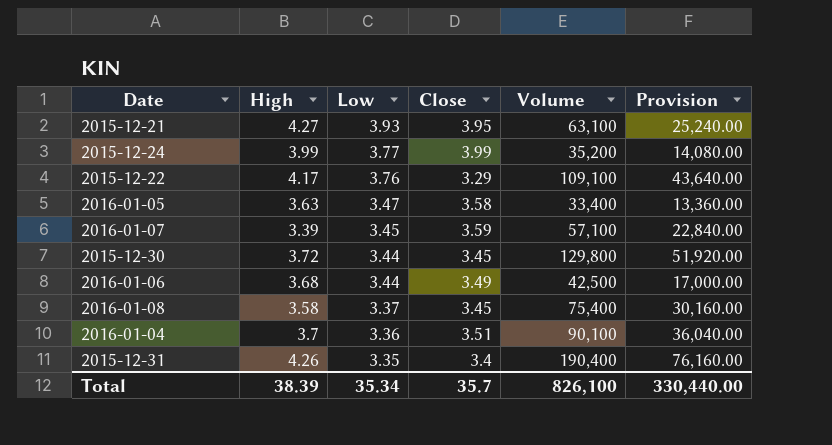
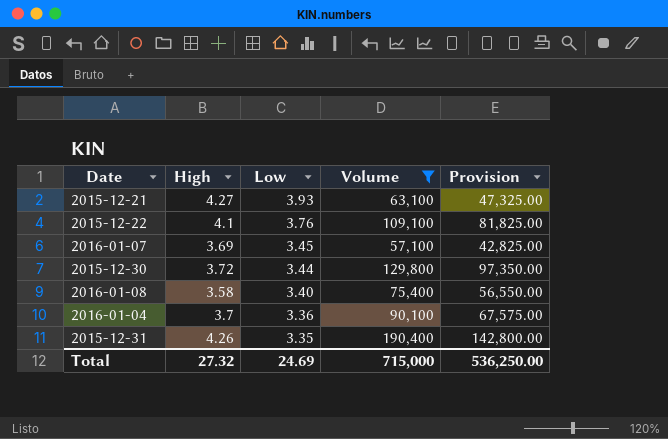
filter: none -> Volume >= 57,100
column Close | position: 4 -> none
column Provision | formula: [Volume] * 0.4 -> [Volume] * 0.75
2015-12-22 | High: 4.17 -> 4.1
2016-01-07 | High: 3.39 -> 3.69
2016-01-08 | Low: 3.37 -> 3.40
Total | High: 38.39 -> 27.32
Total | Low: 35.34 -> 24.69
Total | Volume: 826,100 -> 715,000
Total | Provision: 330,440.00 -> 536,250.00

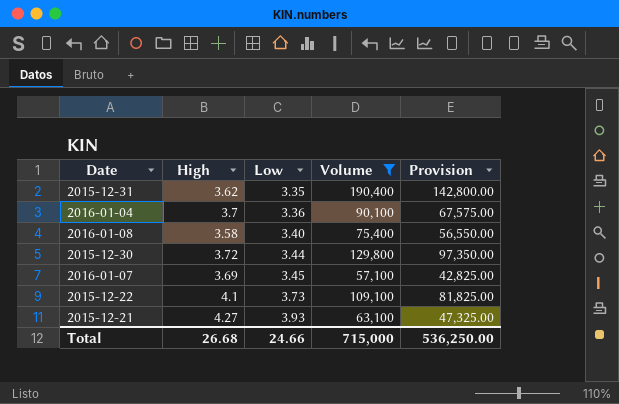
row order: Low descending -> Low ascending
2015-12-31 | High: 4.26 -> 3.62
2015-12-22 | Low: 3.76 -> 3.73
Total | High: 27.32 -> 26.68
Total | Low: 24.69 -> 24.66

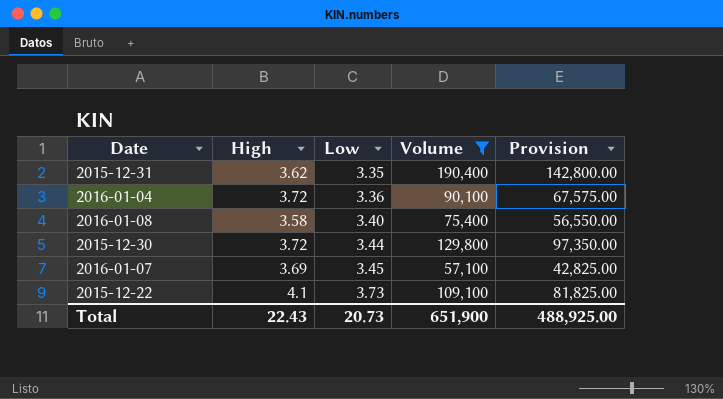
row 2015-12-21: 4.27 | 3.93 | 63,100 | 47,325.00 -> none
2016-01-04 | High: 3.7 -> 3.72
Total | High: 26.68 -> 22.43
Total | Low: 24.66 -> 20.73
Total | Volume: 715,000 -> 651,900
Total | Provision: 536,250.00 -> 488,925.00

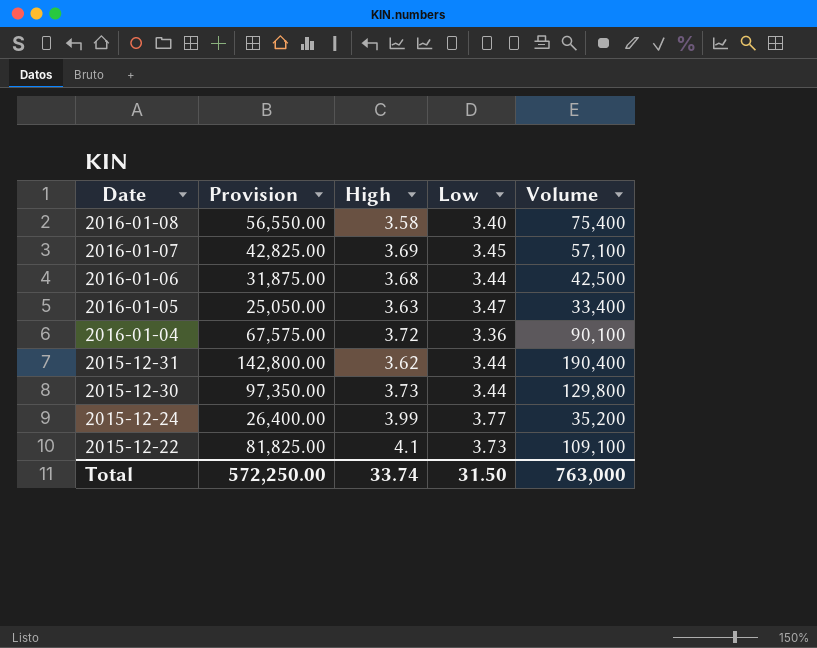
filter: Volume >= 57,100 -> none
row order: Low ascending -> Date descending
column Provision | position: 5 -> 2
2015-12-31 | Low: 3.35 -> 3.44
2015-12-30 | High: 3.72 -> 3.73
Total | Provision: 488,925.00 -> 572,250.00
Total | High: 22.43 -> 33.74
Total | Low: 20.73 -> 31.50
Total | Volume: 651,900 -> 763,000

